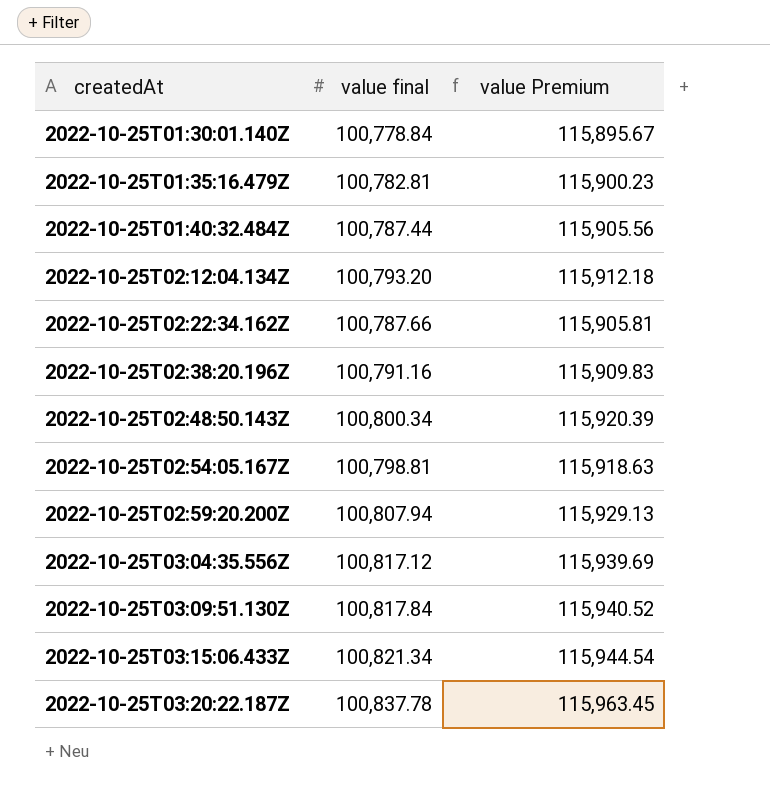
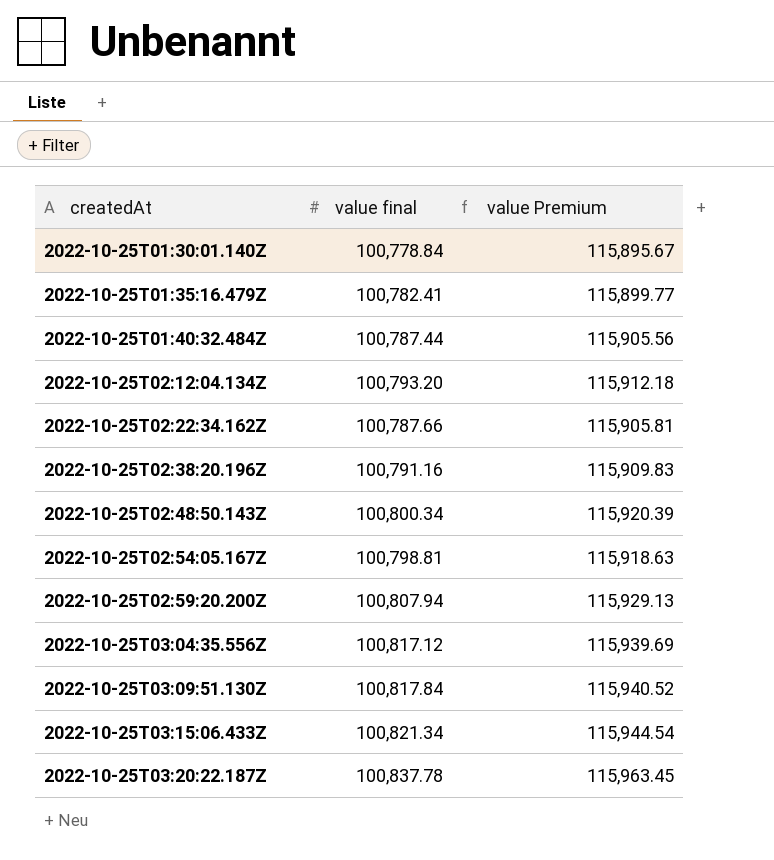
2022-10-25T01:35:16.479Z | value final: 100,782.81 -> 100,782.41
2022-10-25T01:35:16.479Z | value Premium: 115,900.23 -> 115,899.77

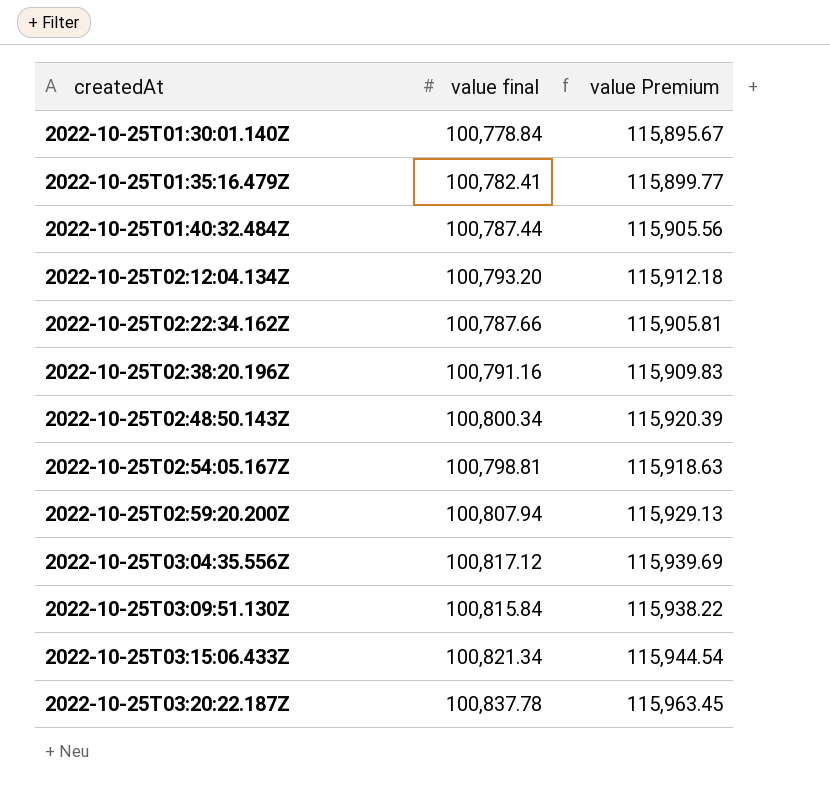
2022-10-25T03:09:51.130Z | value final: 100,817.84 -> 100,815.84
2022-10-25T03:09:51.130Z | value Premium: 115,940.52 -> 115,938.22

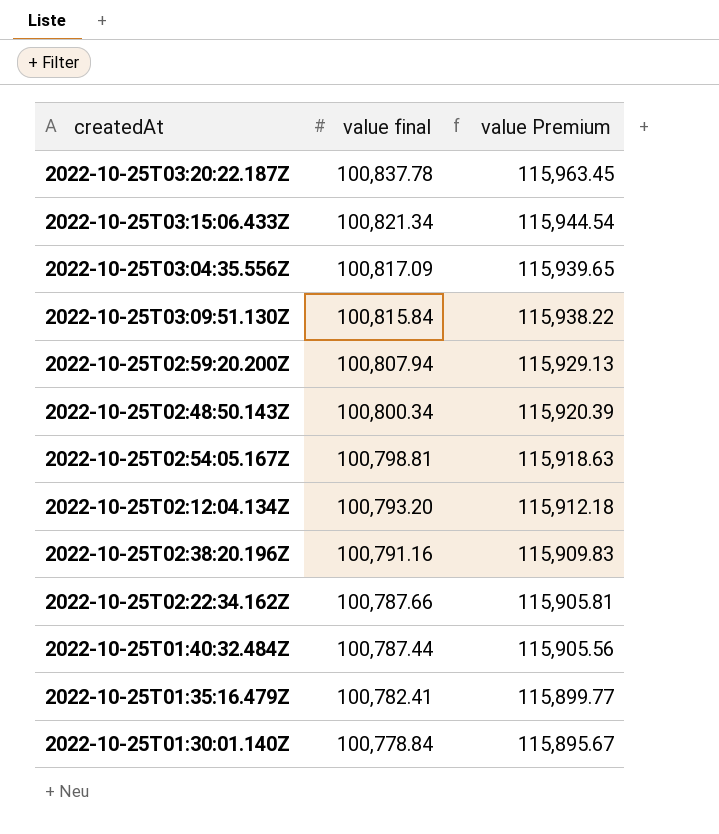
row order: createdAt ascending -> value final descending
2022-10-25T03:04:35.556Z | value final: 100,817.12 -> 100,817.09
2022-10-25T03:04:35.556Z | value Premium: 115,939.69 -> 115,939.65

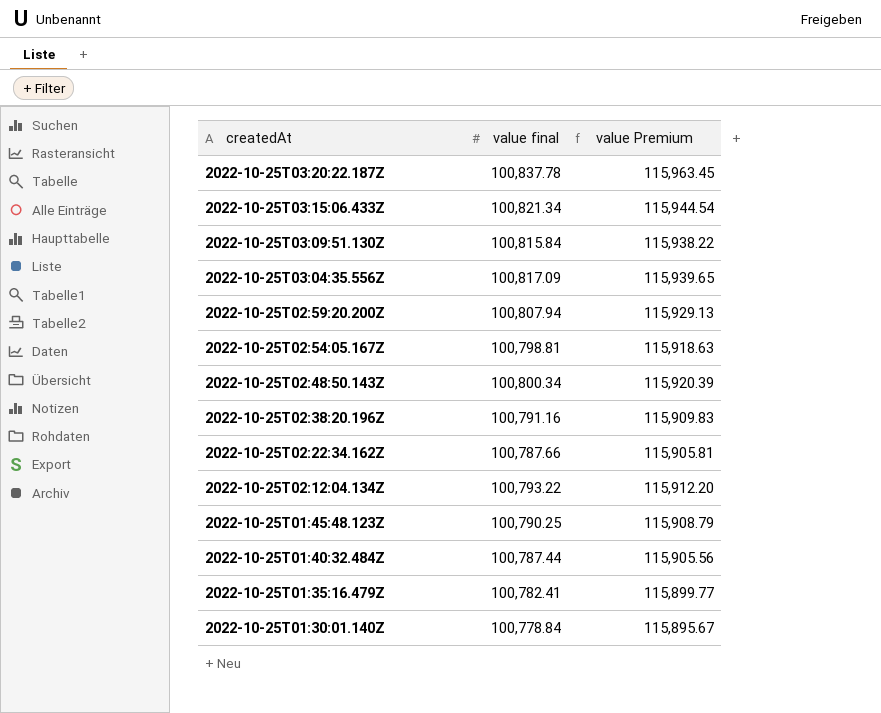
row order: value final descending -> createdAt descending
2022-10-25T02:12:04.134Z | value final: 100,793.20 -> 100,793.22
2022-10-25T02:12:04.134Z | value Premium: 115,912.18 -> 115,912.20
row 2022-10-25T01:45:48.123Z: none -> 100,790.25 | 115,908.79

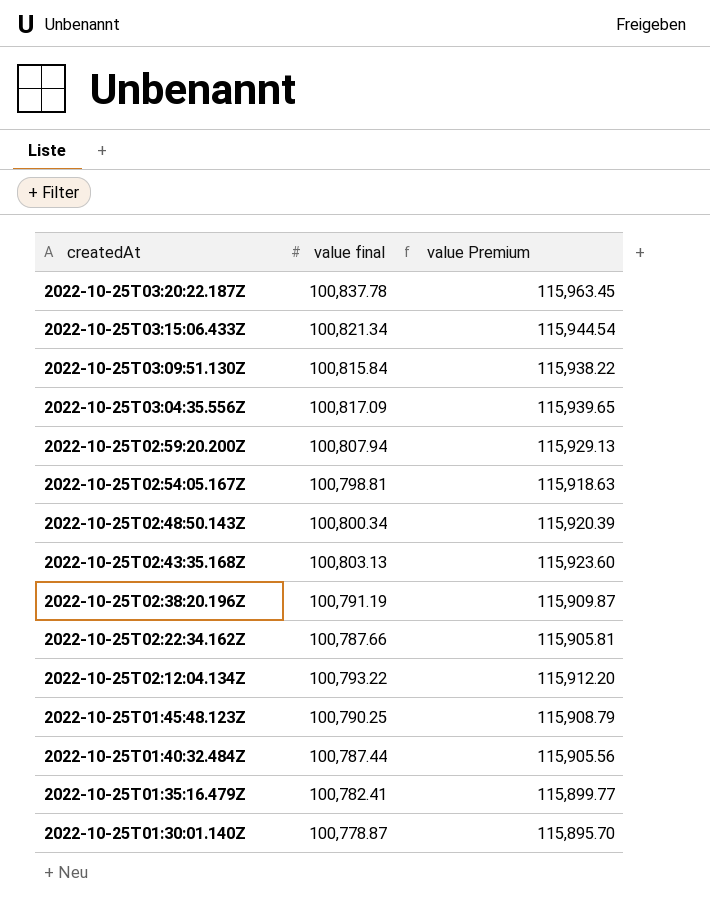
row 2022-10-25T02:43:35.168Z: none -> 100,803.13 | 115,923.60
2022-10-25T02:38:20.196Z | value final: 100,791.16 -> 100,791.19
2022-10-25T02:38:20.196Z | value Premium: 115,909.83 -> 115,909.87
2022-10-25T01:30:01.140Z | value final: 100,778.84 -> 100,778.87
2022-10-25T01:30:01.140Z | value Premium: 115,895.67 -> 115,895.70

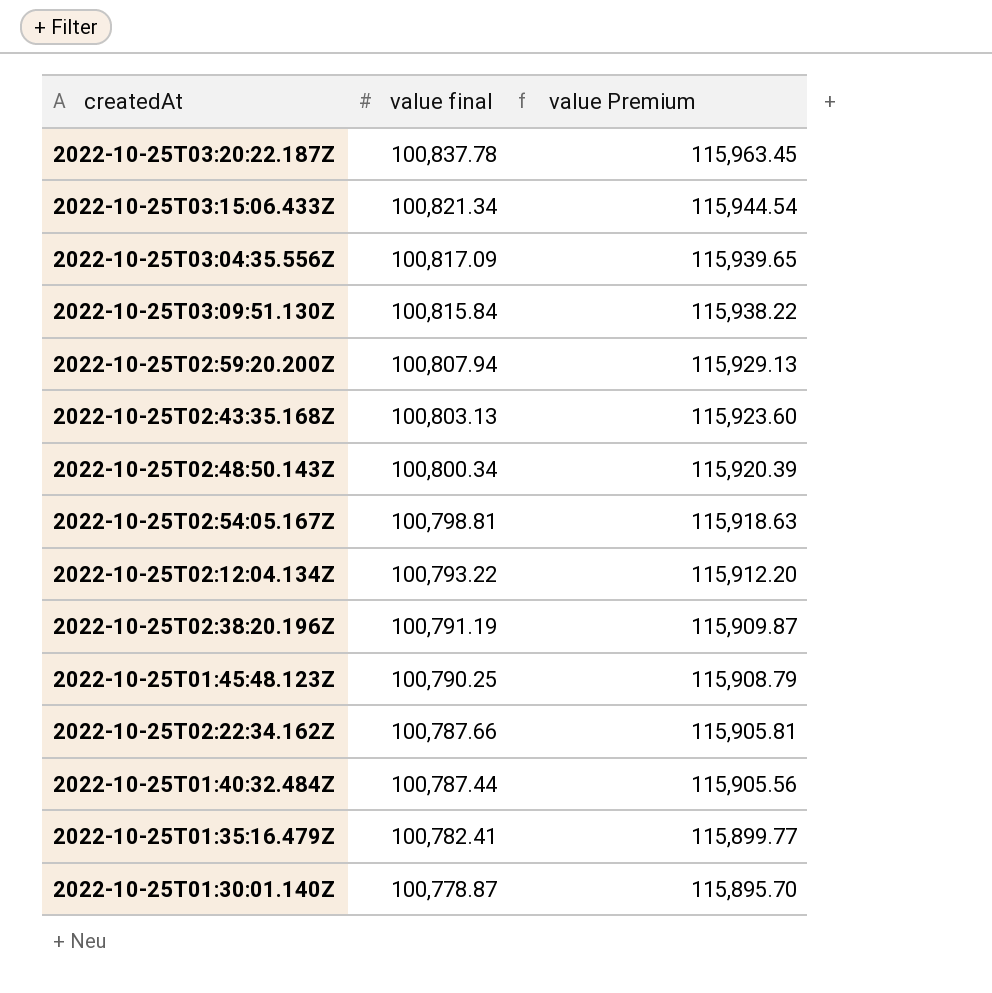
row order: createdAt descending -> value final descending

